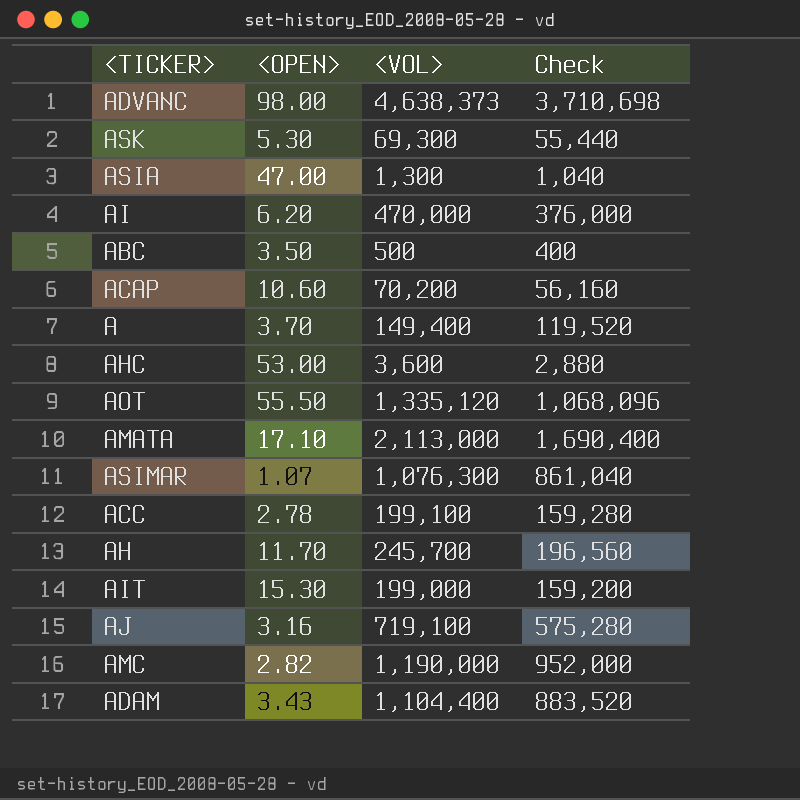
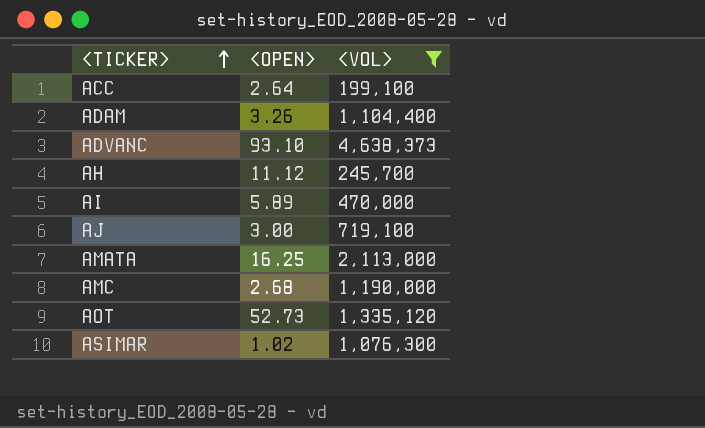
filter: none -> <VOL> >= 199,100
row order: none -> <TICKER> ascending
column Check | formula: [<VOL>] * 0.8 -> none
ACC | <OPEN>: 2.78 -> 2.64
ADAM | <OPEN>: 3.43 -> 3.26
ADVANC | <OPEN>: 98.00 -> 93.10
AH | <OPEN>: 11.70 -> 11.12
AI | <OPEN>: 6.20 -> 5.89
AJ | <OPEN>: 3.16 -> 3.00
AMATA | <OPEN>: 17.10 -> 16.25
AMC | <OPEN>: 2.82 -> 2.68
AOT | <OPEN>: 55.50 -> 52.73
ASIMAR | <OPEN>: 1.07 -> 1.02

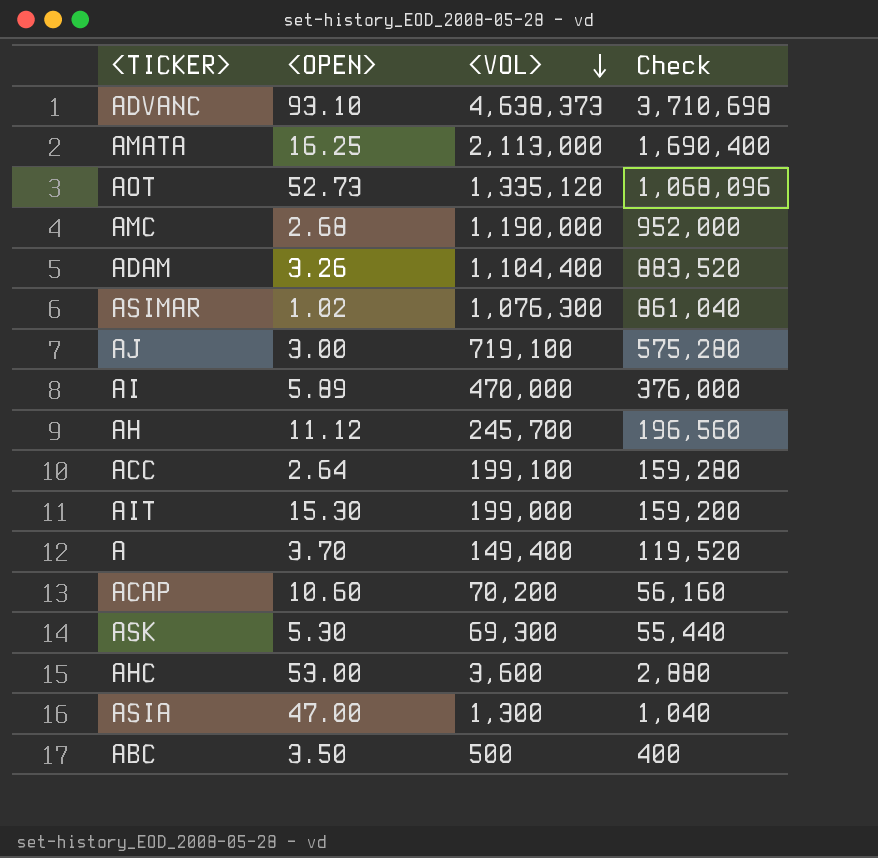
filter: <VOL> >= 199,100 -> none
row order: <TICKER> ascending -> <VOL> descending
column Check | formula: none -> [<VOL>] * 0.8

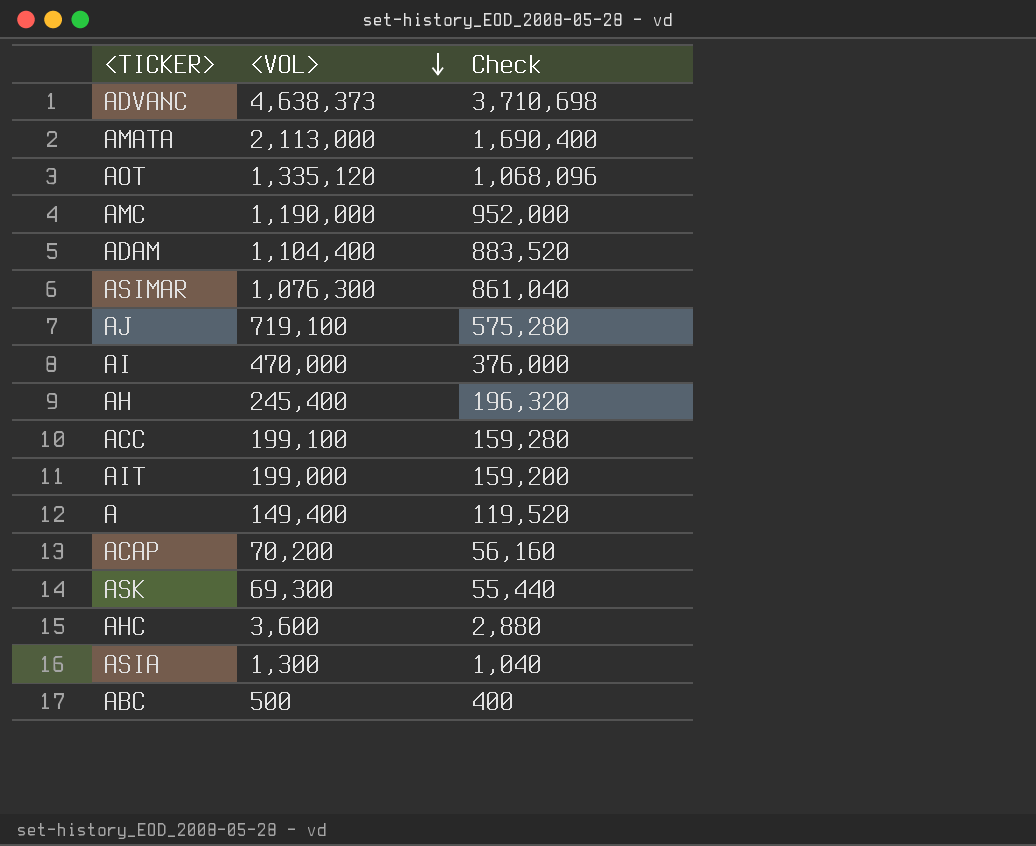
column <OPEN> | position: 2 -> none
AH | <VOL>: 245,700 -> 245,400
AH | Check: 196,560 -> 196,320

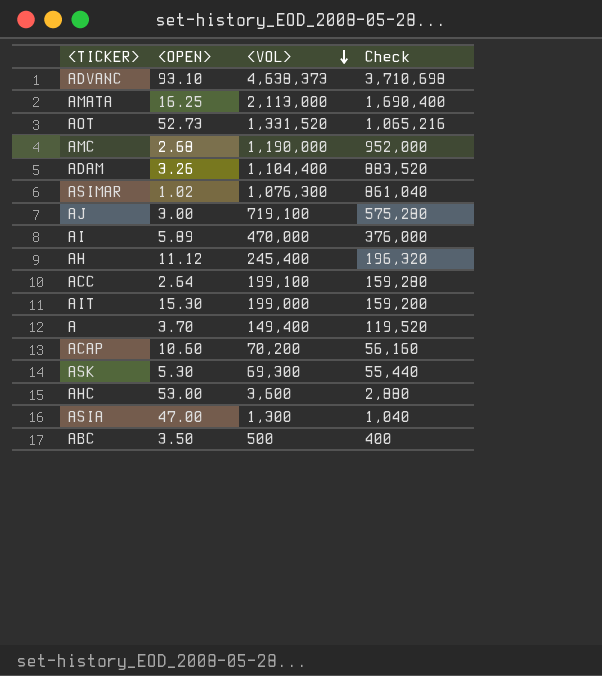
column <OPEN> | position: none -> 2
AOT | <VOL>: 1,335,120 -> 1,331,520
AOT | Check: 1,068,096 -> 1,065,216

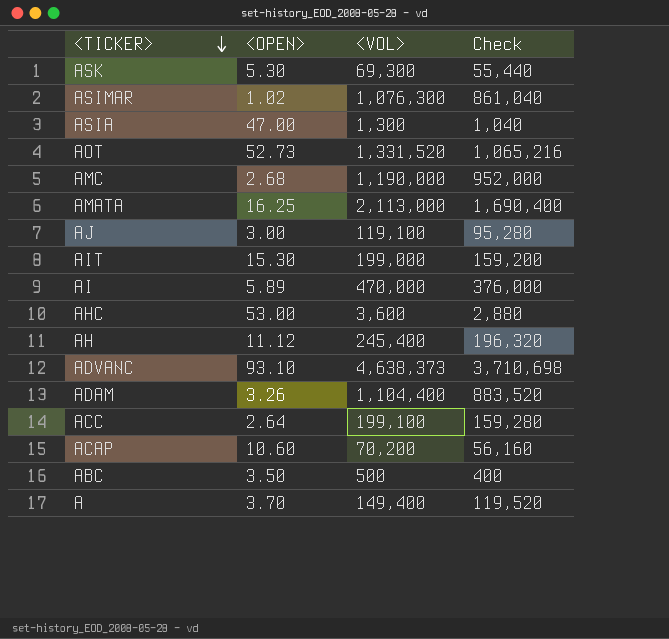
row order: <VOL> descending -> <TICKER> descending
AJ | <VOL>: 719,100 -> 119,100
AJ | Check: 575,280 -> 95,280

